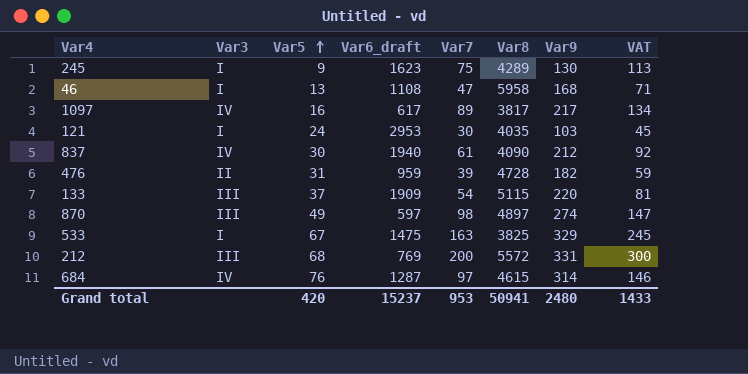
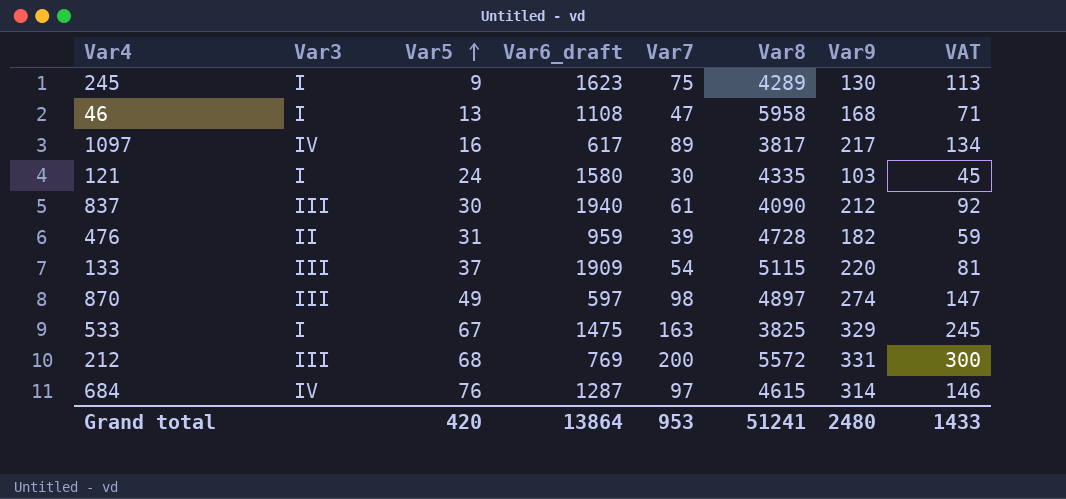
121 | Var6_draft: 2953 -> 1580
121 | Var8: 4035 -> 4335
837 | Var3: IV -> III
Grand total | Var6_draft: 15237 -> 13864
Grand total | Var8: 50941 -> 51241

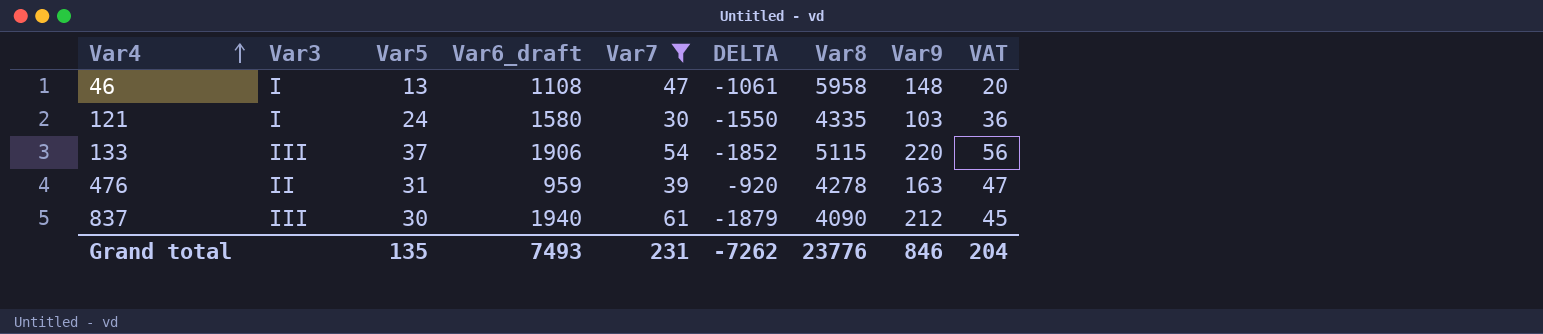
filter: none -> Var7 <= 61
row order: Var5 ascending -> Var4 ascending
column DELTA | formula: none -> [Var7] - [Var6_draft]
column VAT | formula: [Var7] * 1.5 -> [Var5] * 1.5
46 | Var9: 168 -> 148
133 | Var6_draft: 1909 -> 1906
476 | Var8: 4728 -> 4278
476 | Var9: 182 -> 163
Grand total | Var5: 420 -> 135
Grand total | Var6_draft: 13864 -> 7493
Grand total | Var7: 953 -> 231
Grand total | Var8: 51241 -> 23776
Grand total | Var9: 2480 -> 846
Grand total | VAT: 1433 -> 204

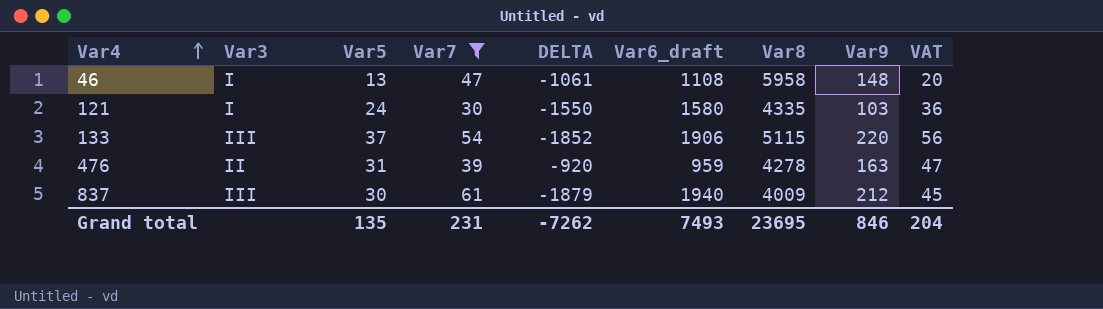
column Var6_draft | position: 4 -> 6
837 | Var8: 4090 -> 4009
Grand total | Var8: 23776 -> 23695

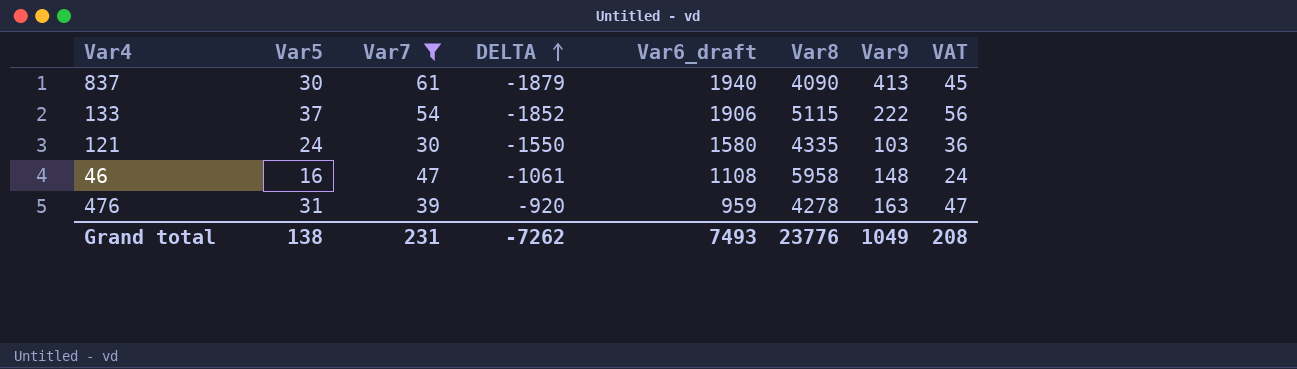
row order: Var4 ascending -> DELTA ascending
column Var3 | position: 2 -> none
837 | Var8: 4009 -> 4090
837 | Var9: 212 -> 413
133 | Var9: 220 -> 222
46 | Var5: 13 -> 16
46 | VAT: 20 -> 24
Grand total | Var5: 135 -> 138
Grand total | Var8: 23695 -> 23776
Grand total | Var9: 846 -> 1049
Grand total | VAT: 204 -> 208

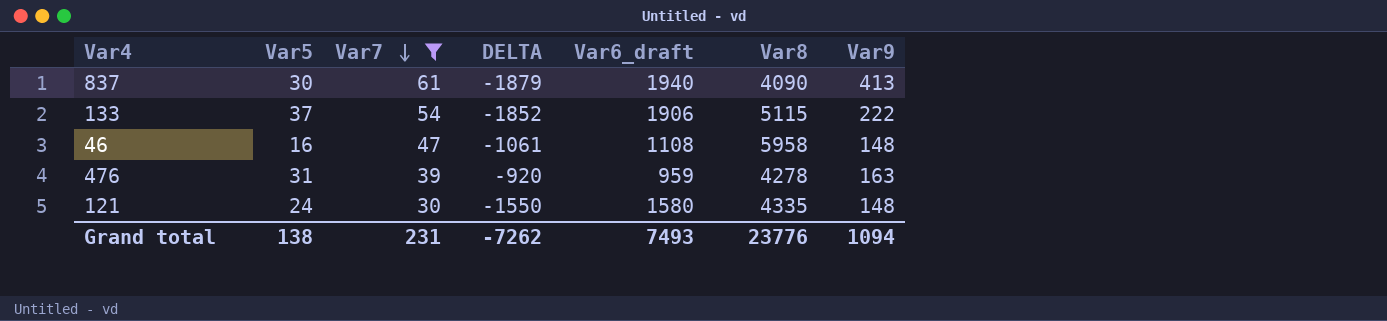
row order: DELTA ascending -> Var7 descending
column VAT | formula: [Var5] * 1.5 -> none
121 | Var9: 103 -> 148
Grand total | Var9: 1049 -> 1094

